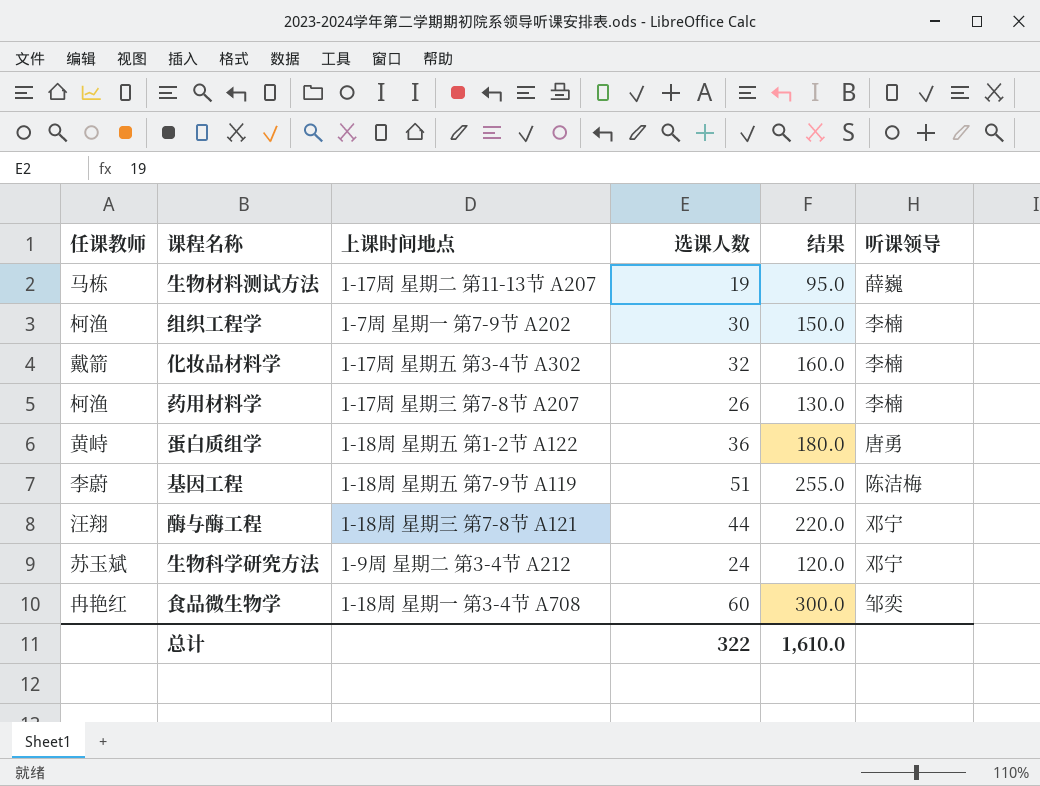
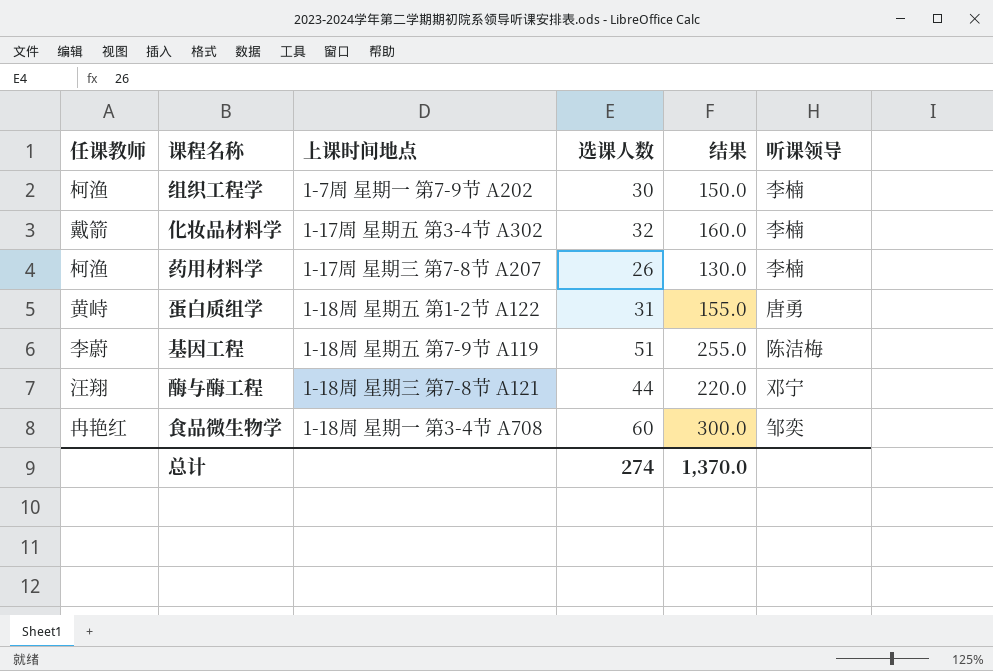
row 生物材料测试方法: 马栋 | 1-17周 星期二 第11-13节 A207 | 19 | 95.0 | 薛巍 -> none
row 生物科学研究方法: 苏玉斌 | 1-9周 星期二 第3-4节 A212 | 24 | 120.0 | 邓宁 -> none
蛋白质组学 | 选课人数: 36 -> 31
蛋白质组学 | 结果: 180.0 -> 155.0
总计 | 选课人数: 322 -> 274
总计 | 结果: 1,610.0 -> 1,370.0

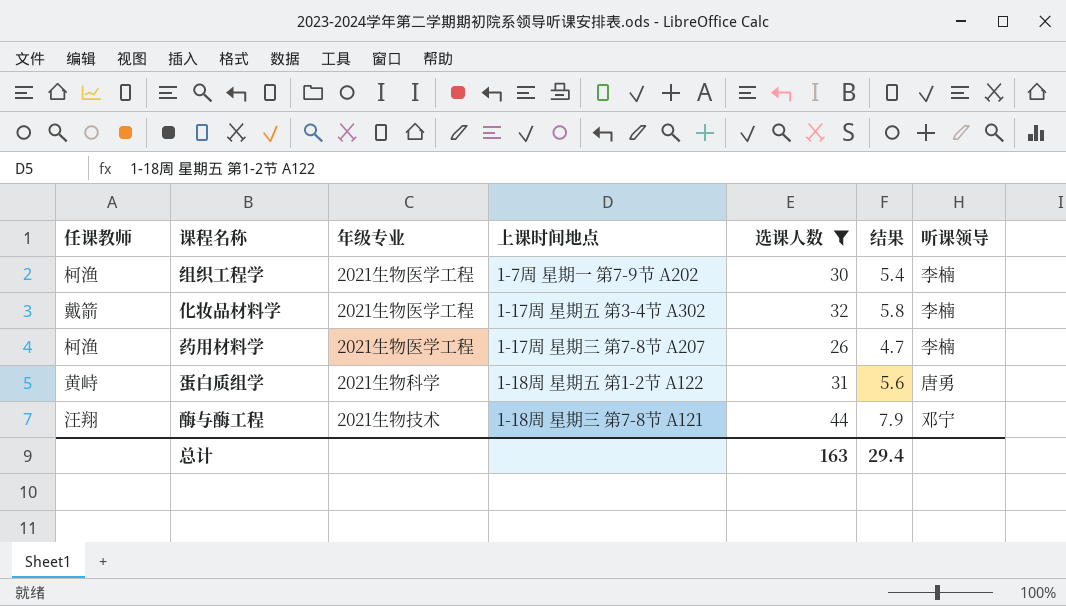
filter: none -> 选课人数 <= 44
column 年级专业 | position: none -> 3
column 结果 | formula: [选课人数] * 5 -> [选课人数] * 0.18
总计 | 选课人数: 274 -> 163
总计 | 结果: 1,370.0 -> 29.4

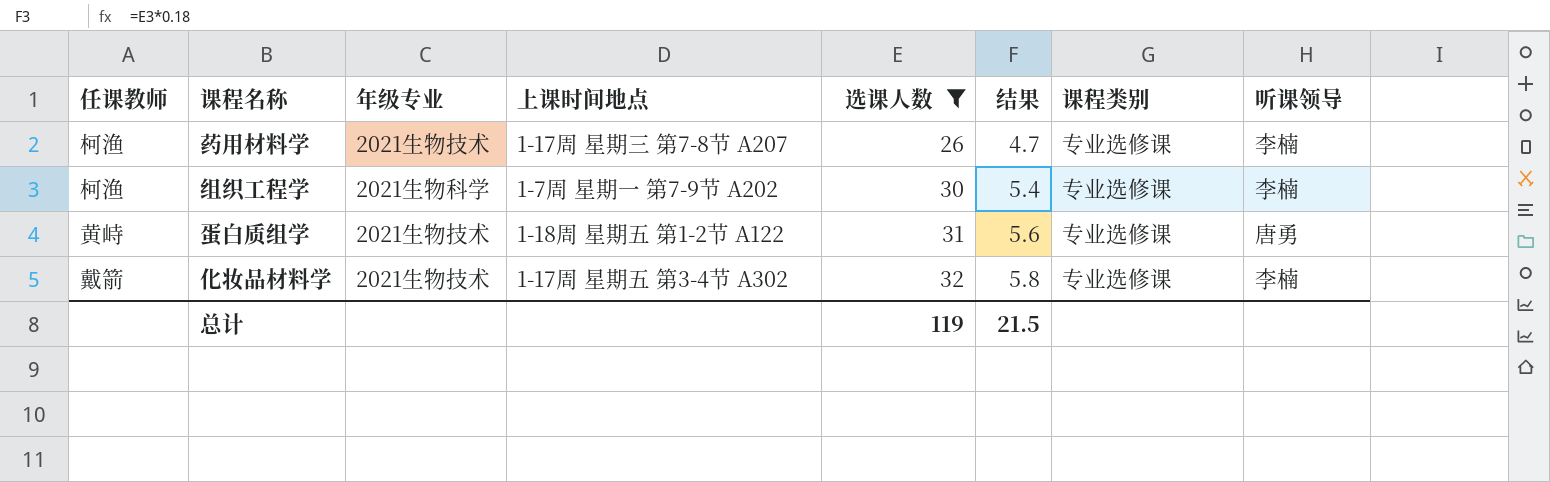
row order: none -> 选课人数 ascending
column 课程类别 | position: none -> 7
row 酶与酶工程: 汪翔 | 2021生物技术 | 1-18周 星期三 第7-8节 A121 | 44 | 7.9 | 邓宁 -> none
药用材料学 | 年级专业: 2021生物医学工程 -> 2021生物技术
组织工程学 | 年级专业: 2021生物医学工程 -> 2021生物科学
蛋白质组学 | 年级专业: 2021生物科学 -> 2021生物技术
化妆品材料学 | 年级专业: 2021生物医学工程 -> 2021生物技术
总计 | 选课人数: 163 -> 119
总计 | 结果: 29.4 -> 21.5

